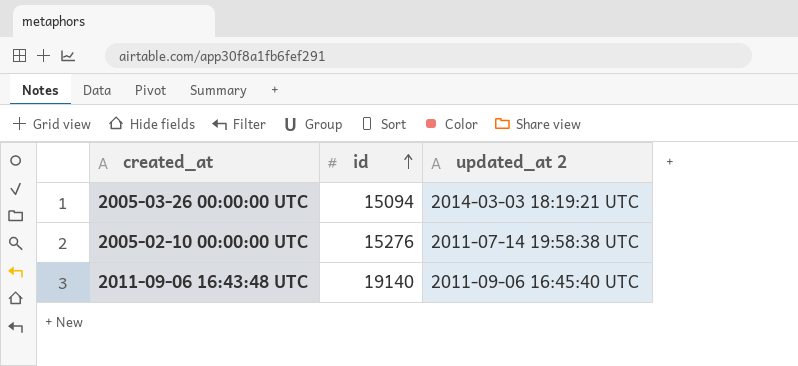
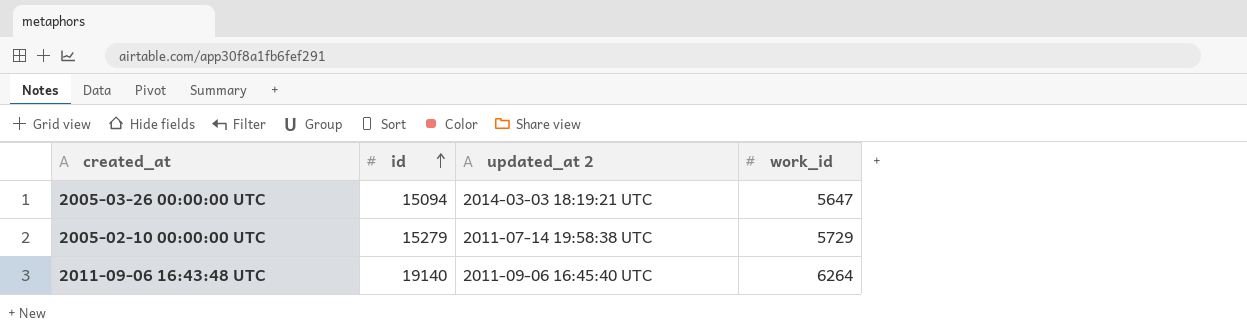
column work_id | position: none -> 4
2005-02-10 00:00:00 UTC | id: 15276 -> 15279

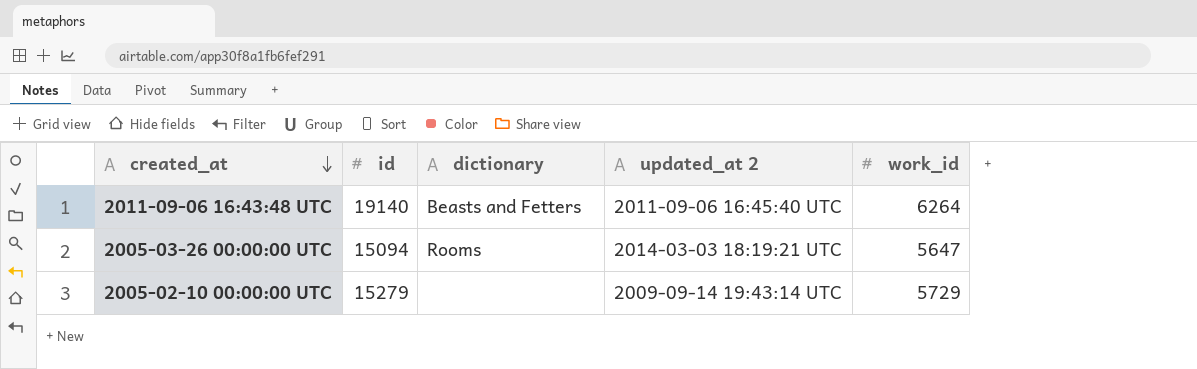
row order: id ascending -> created_at descending
column dictionary | position: none -> 3
2005-02-10 00:00:00 UTC | updated_at 2: 2011-07-14 19:58:38 UTC -> 2009-09-14 19:43:14 UTC

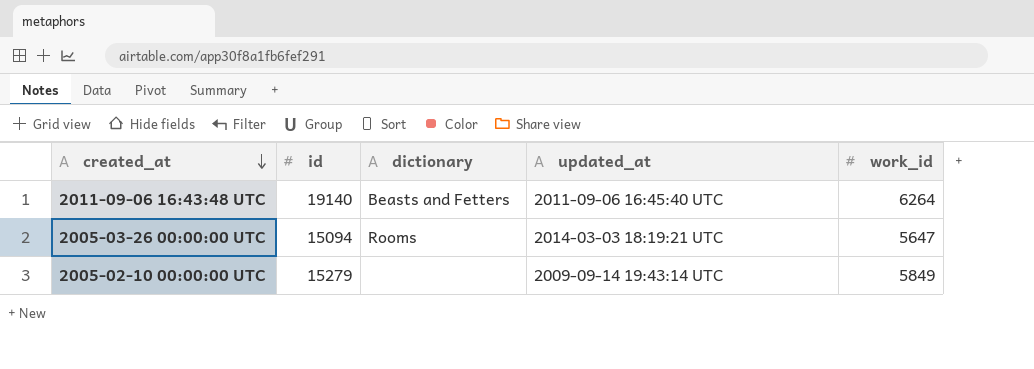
column name: updated_at 2 -> updated_at
2005-02-10 00:00:00 UTC | work_id: 5729 -> 5849

